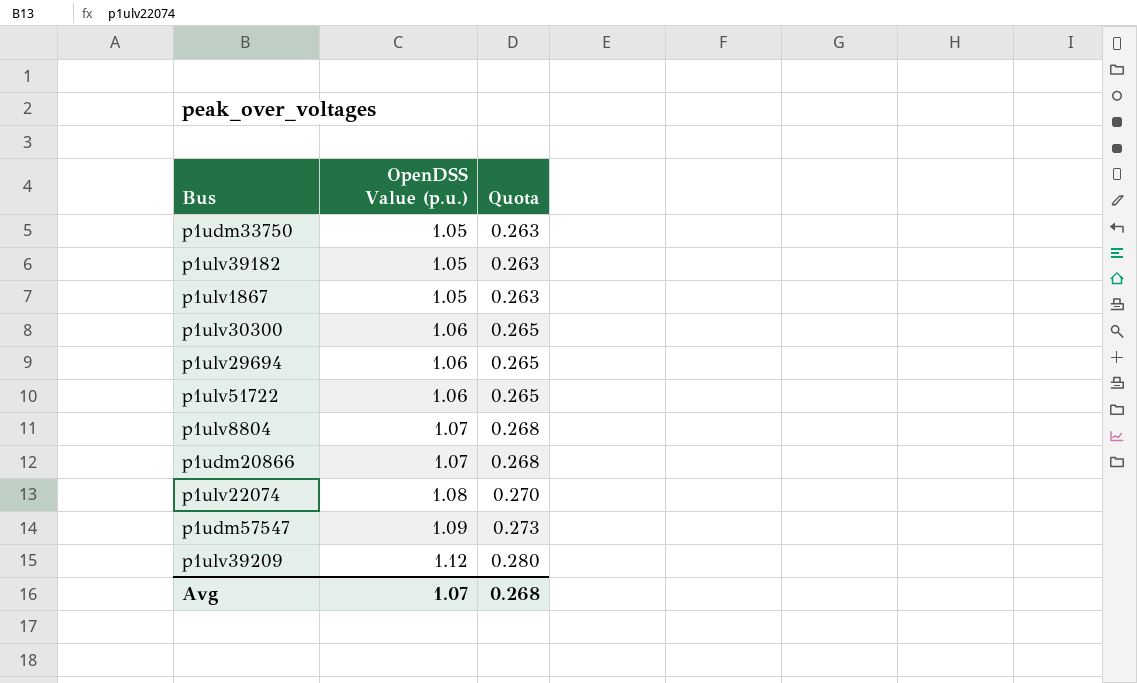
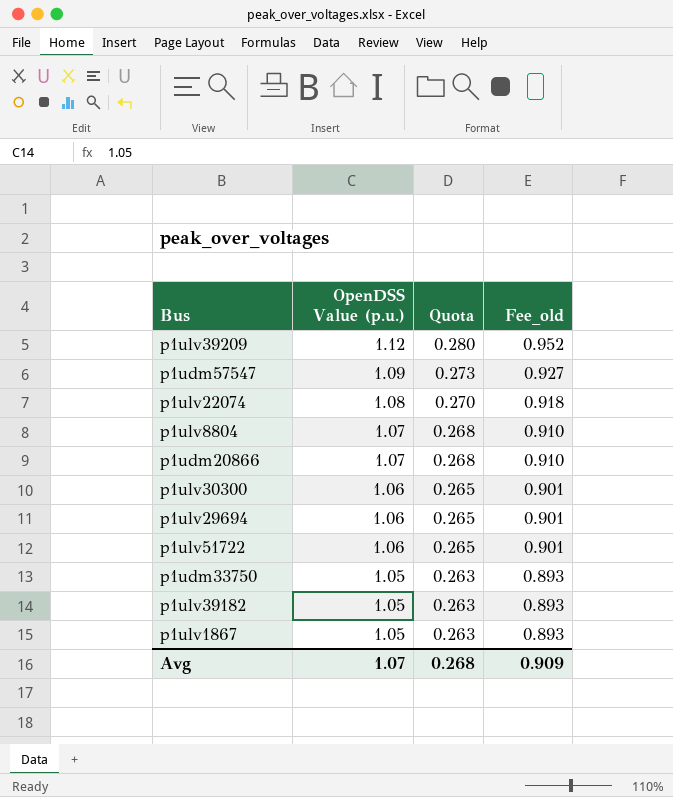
row order: OpenDSS Value (p.u.) ascending -> OpenDSS Value (p.u.) descending
column Fee_old | formula: none -> [OpenDSS Value (p.u.)] * 0.85

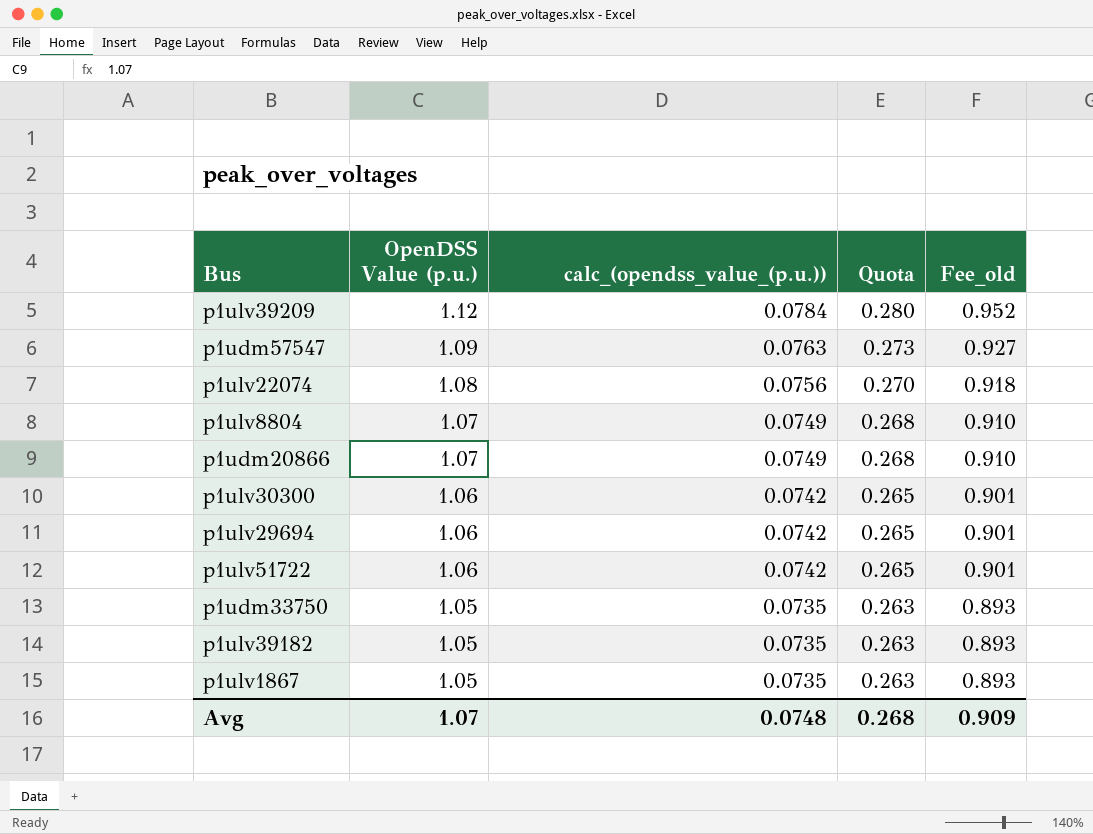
column calc_(opendss_value_(p.u.)) | formula: none -> [OpenDSS Value (p.u.)] * 0.07

